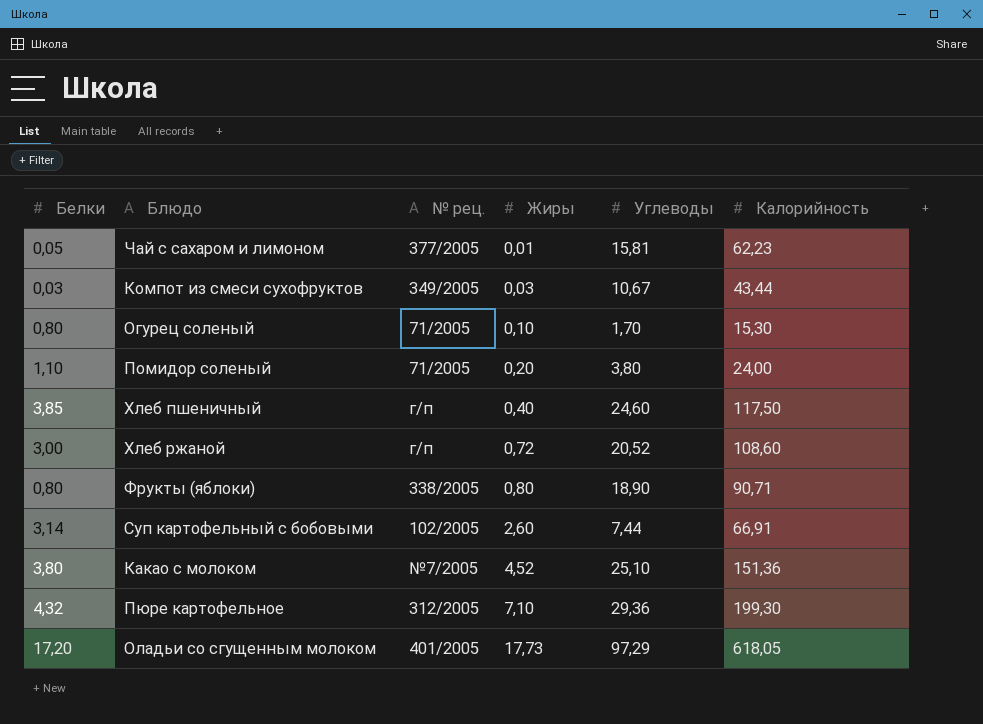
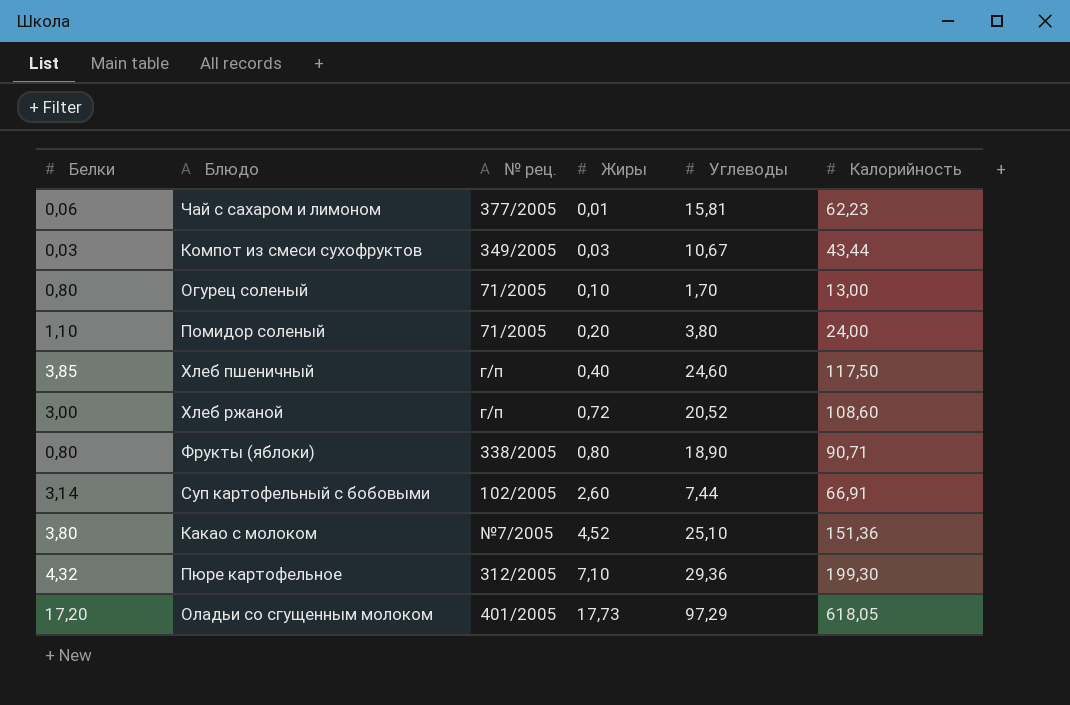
Чай с сахаром и лимоном | Белки: 0,05 -> 0,06
Огурец соленый | Калорийность: 15,30 -> 13,00

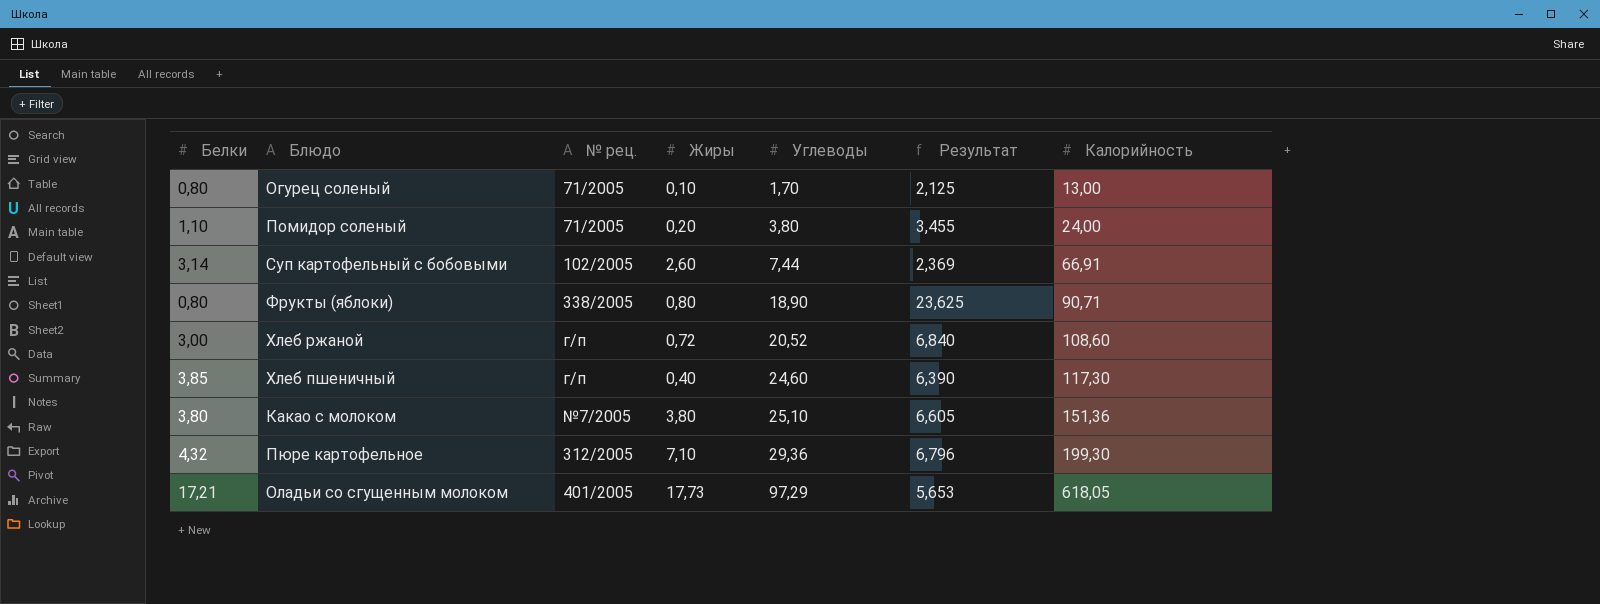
row order: Жиры ascending -> Углеводы ascending
column Результат | formula: none -> [Углеводы] / [Белки]
row Чай с сахаром и лимоном: 0,06 | 377/2005 | 0,01 | 15,81 | 62,23 -> none
row Компот из смеси сухофруктов: 0,03 | 349/2005 | 0,03 | 10,67 | 43,44 -> none
Хлеб пшеничный | Калорийность: 117,50 -> 117,30
Какао с молоком | Жиры: 4,52 -> 3,80
Оладьи со сгущенным молоком | Белки: 17,20 -> 17,21

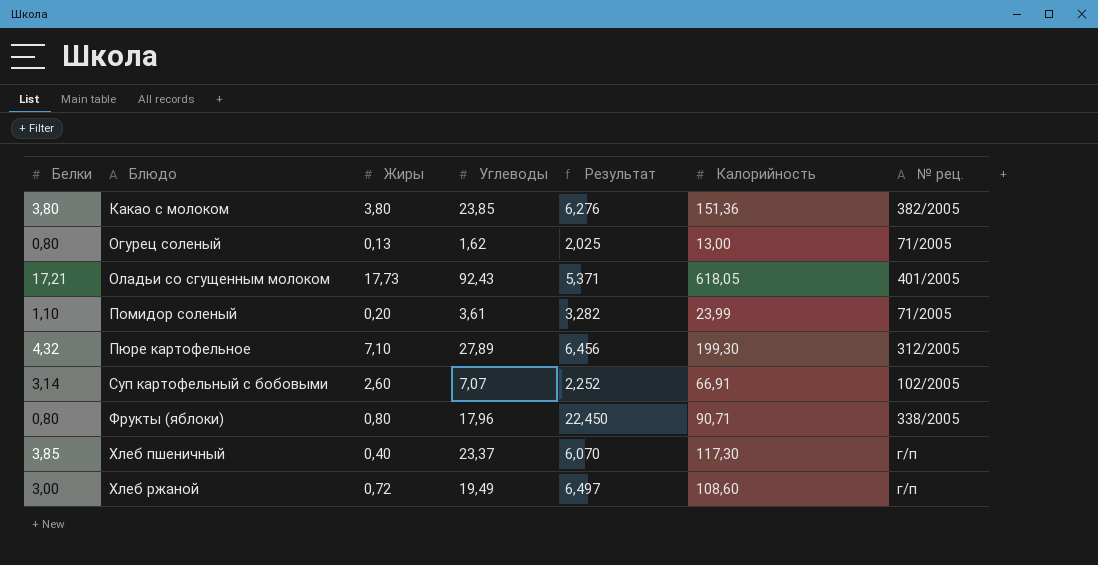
row order: Углеводы ascending -> Блюдо ascending
column № рец. | position: 3 -> 7
Какао с молоком | Углеводы: 25,10 -> 23,85
Какао с молоком | Результат: 6,605 -> 6,276
Какао с молоком | № рец.: №7/2005 -> 382/2005
Огурец соленый | Жиры: 0,10 -> 0,13
Огурец соленый | Углеводы: 1,70 -> 1,62
Огурец соленый | Результат: 2,125 -> 2,025
Оладьи со сгущенным молоком | Углеводы: 97,29 -> 92,43
Оладьи со сгущенным молоком | Результат: 5,653 -> 5,371
Помидор соленый | Углеводы: 3,80 -> 3,61
Помидор соленый | Результат: 3,455 -> 3,282
Помидор соленый | Калорийность: 24,00 -> 23,99
Пюре картофельное | Углеводы: 29,36 -> 27,89
Пюре картофельное | Результат: 6,796 -> 6,456
Суп картофельный с бобовыми | Углеводы: 7,44 -> 7,07
Суп картофельный с бобовыми | Результат: 2,369 -> 2,252
Фрукты (яблоки) | Углеводы: 18,90 -> 17,96
Фрукты (яблоки) | Результат: 23,625 -> 22,450
Хлеб пшеничный | Углеводы: 24,60 -> 23,37
Хлеб пшеничный | Результат: 6,390 -> 6,070
Хлеб ржаной | Углеводы: 20,52 -> 19,49
Хлеб ржаной | Результат: 6,840 -> 6,497

